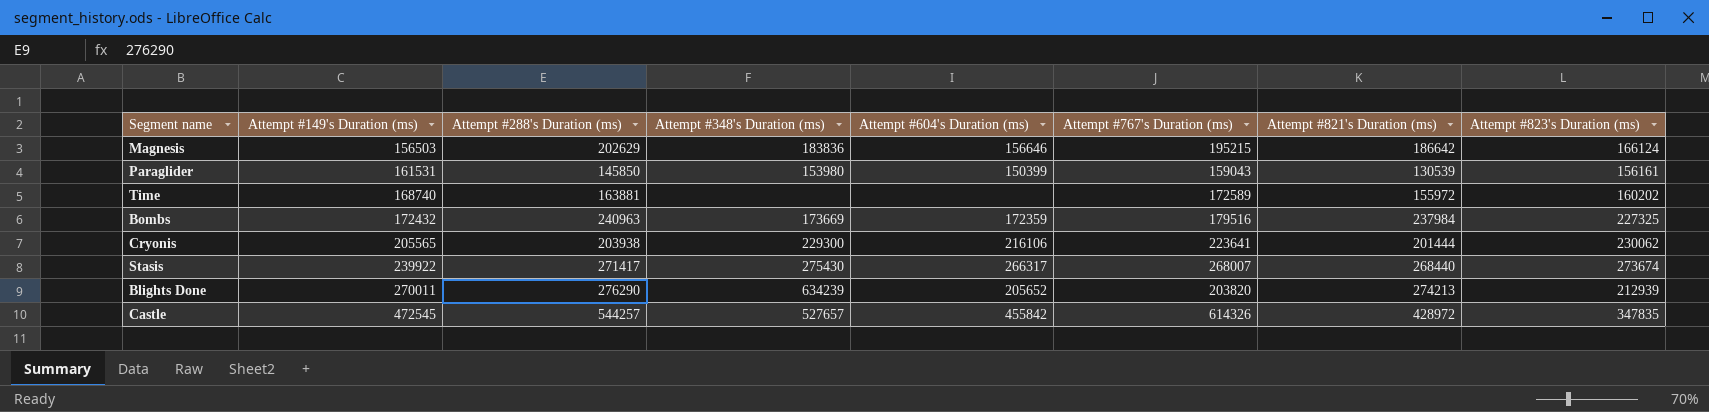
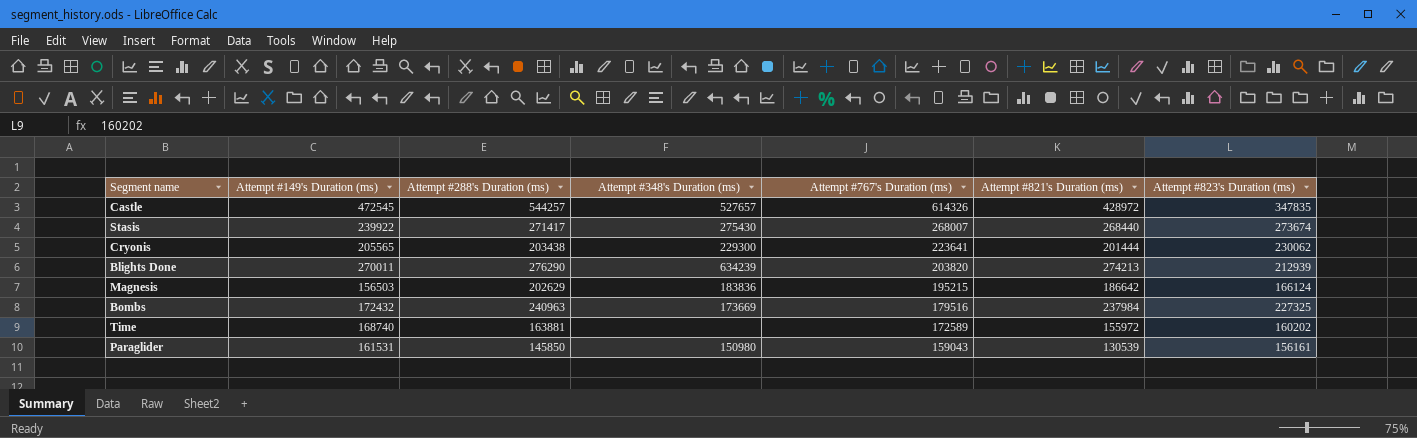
row order: Attempt #149's Duration (ms) ascending -> Attempt #767's Duration (ms) descending
column Attempt #604's Duration (ms) | position: 5 -> none
Cryonis | Attempt #288's Duration (ms): 203938 -> 203438
Paraglider | Attempt #348's Duration (ms): 153980 -> 150980

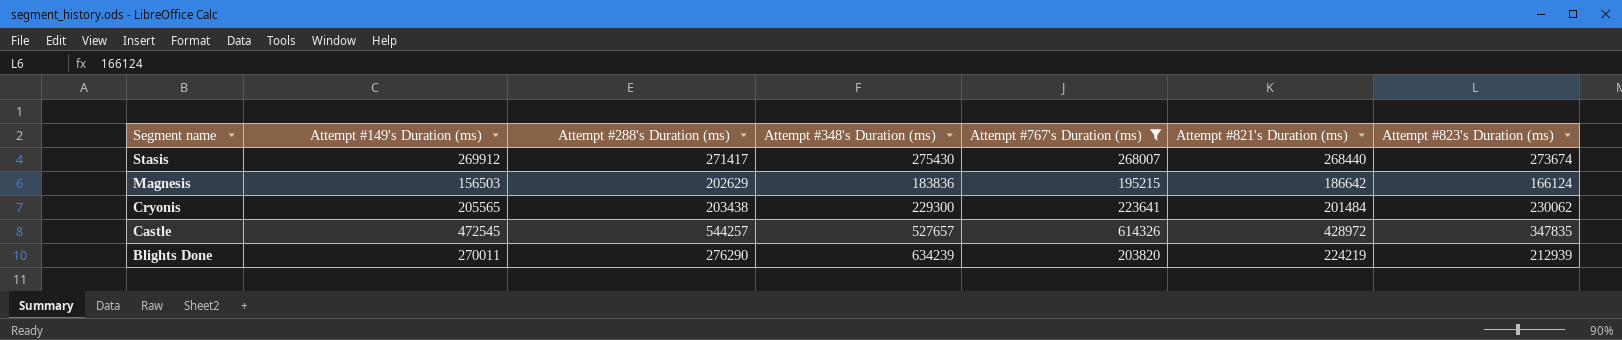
filter: none -> Attempt #767's Duration (ms) >= 195215
row order: Attempt #767's Duration (ms) descending -> Segment name descending
Stasis | Attempt #149's Duration (ms): 239922 -> 269912
Cryonis | Attempt #821's Duration (ms): 201444 -> 201484
Blights Done | Attempt #821's Duration (ms): 274213 -> 224219

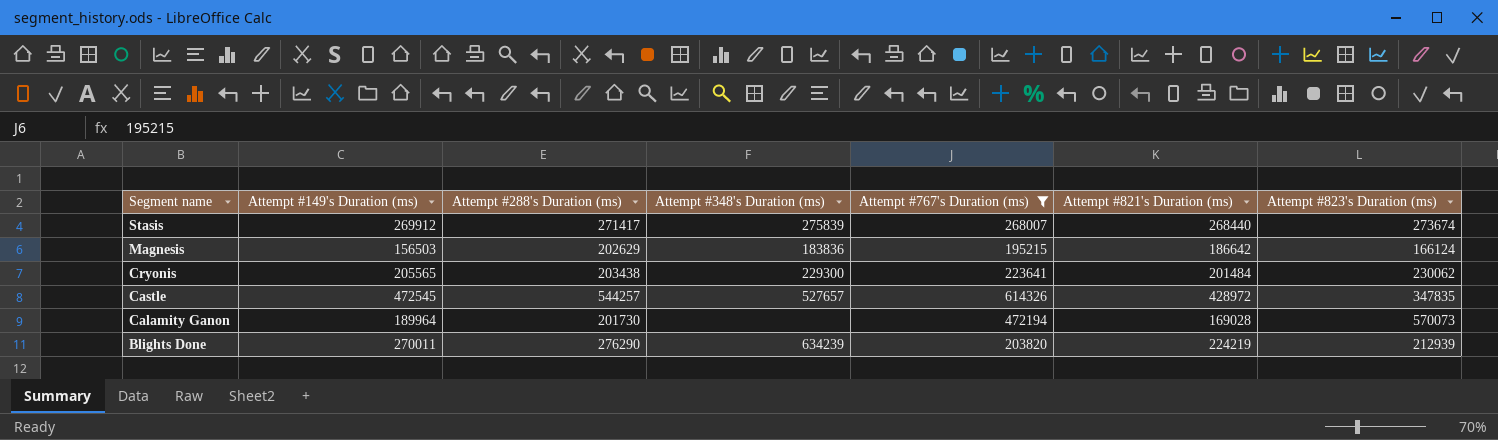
Stasis | Attempt #348's Duration (ms): 275430 -> 275839
row Calamity Ganon: none -> 189964 | 201730 | none | 472194 | 169028 | 570073

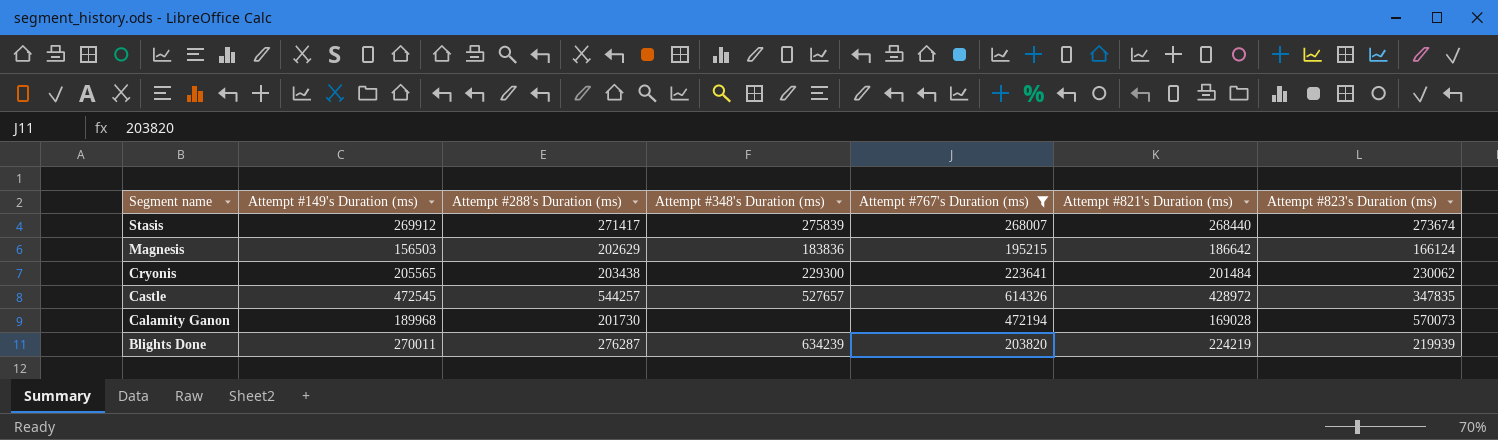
Calamity Ganon | Attempt #149's Duration (ms): 189964 -> 189968
Blights Done | Attempt #288's Duration (ms): 276290 -> 276287
Blights Done | Attempt #823's Duration (ms): 212939 -> 219939

